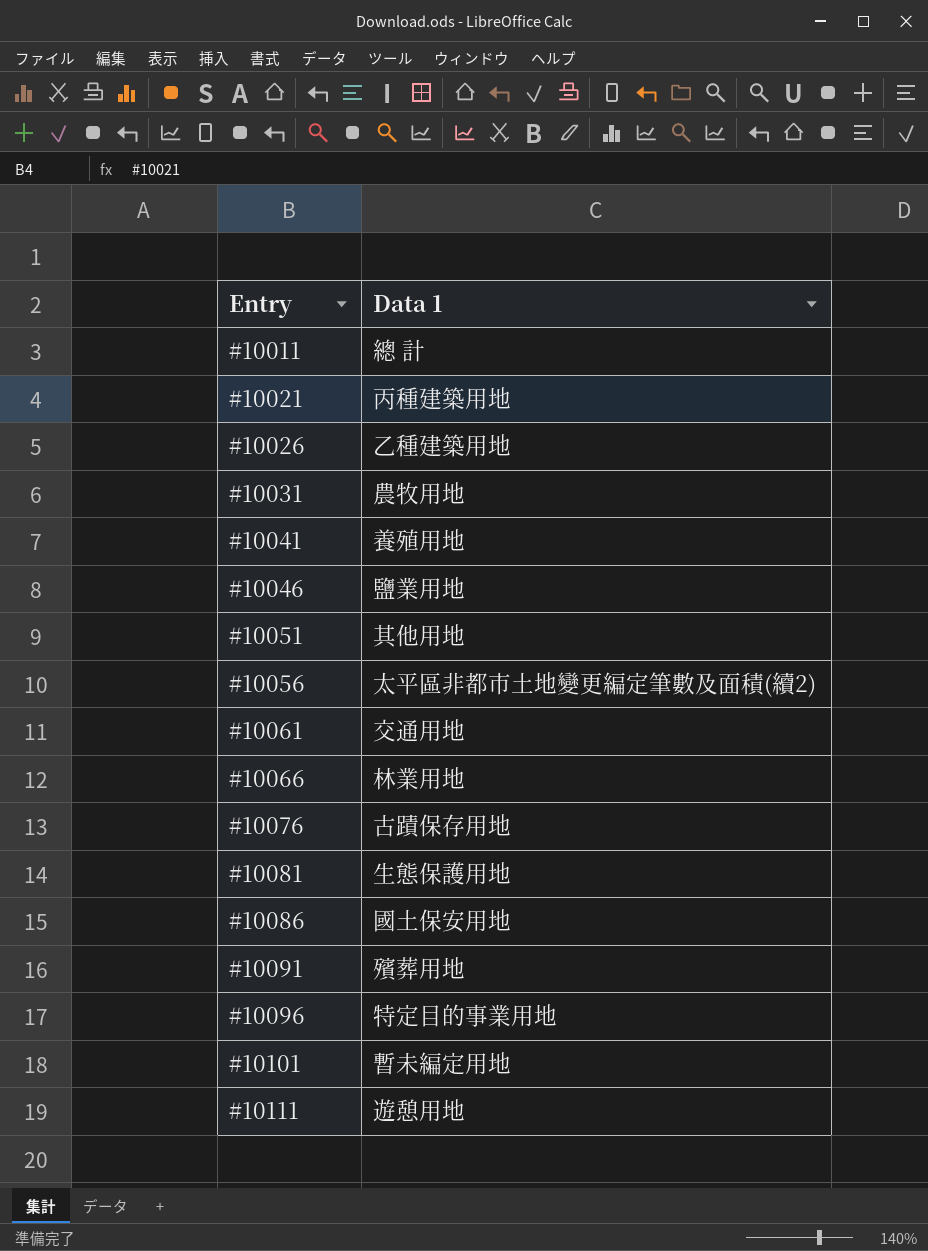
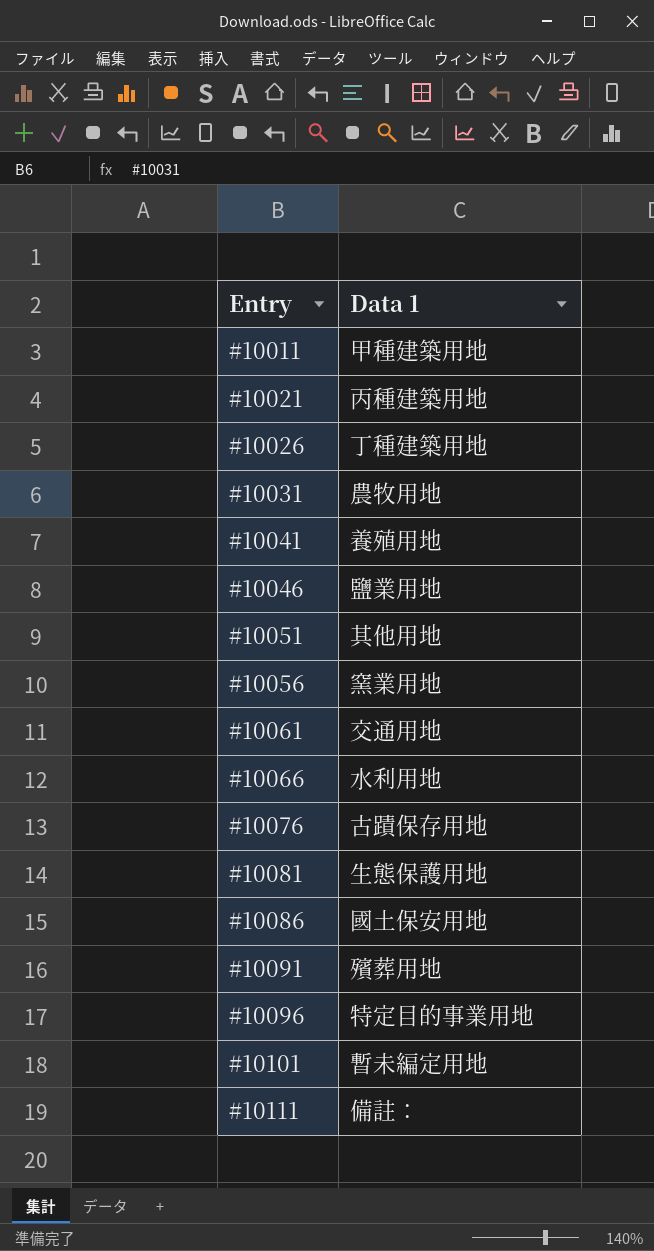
#10011 | Data 1: 總 計 -> 甲種建築用地
#10026 | Data 1: 乙種建築用地 -> 丁種建築用地
#10056 | Data 1: 太平區非都市土地變更編定筆數及面積(續2) -> 窯業用地
#10066 | Data 1: 林業用地 -> 水利用地
#10111 | Data 1: 遊憩用地 -> 備註：

